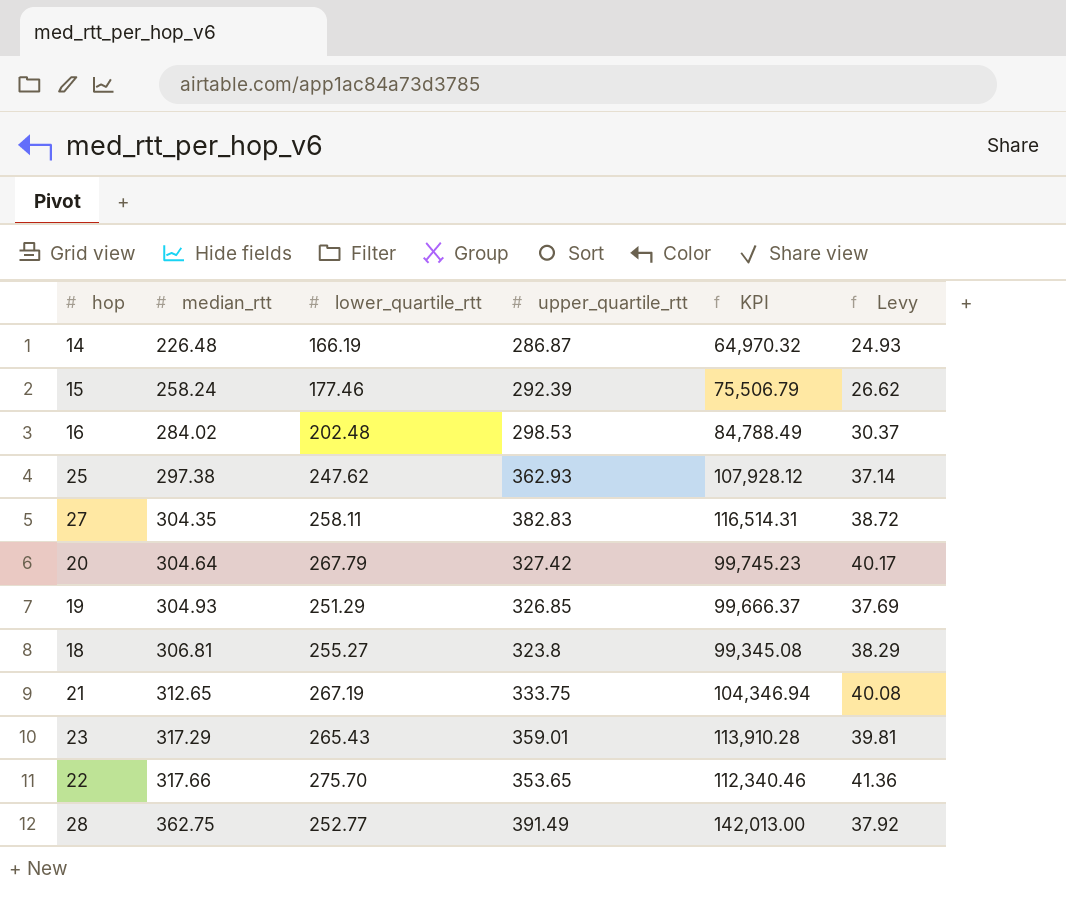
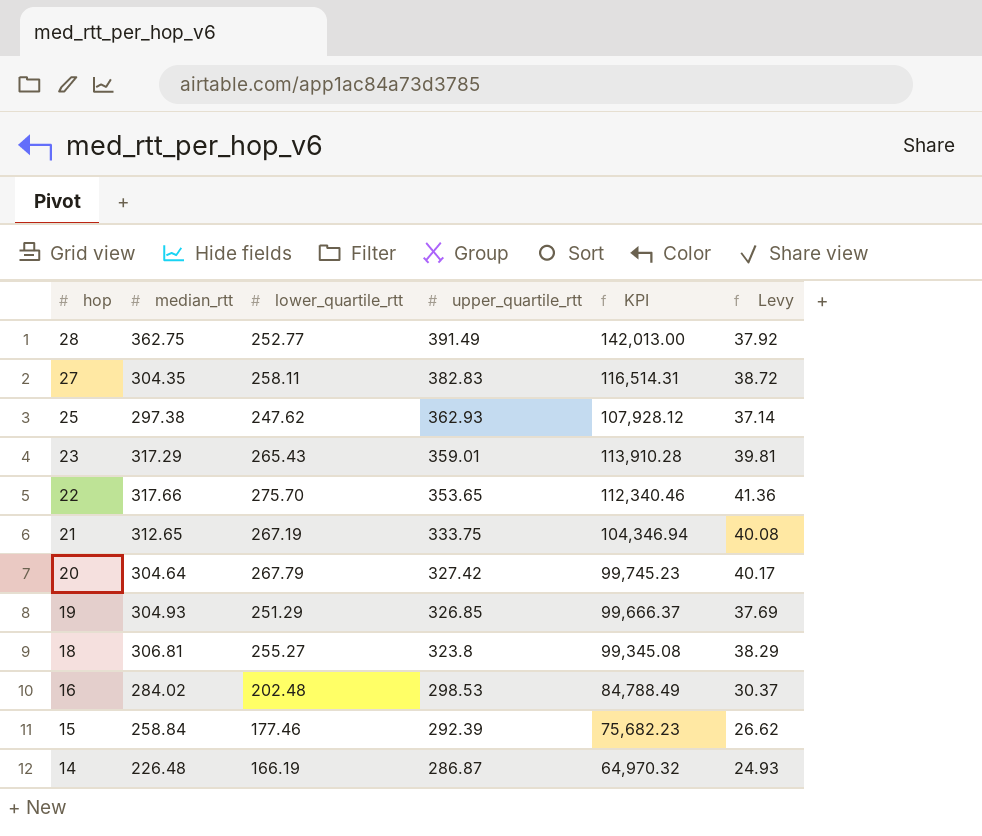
row order: median_rtt ascending -> hop descending
15 | median_rtt: 258.24 -> 258.84
15 | KPI: 75,506.79 -> 75,682.23

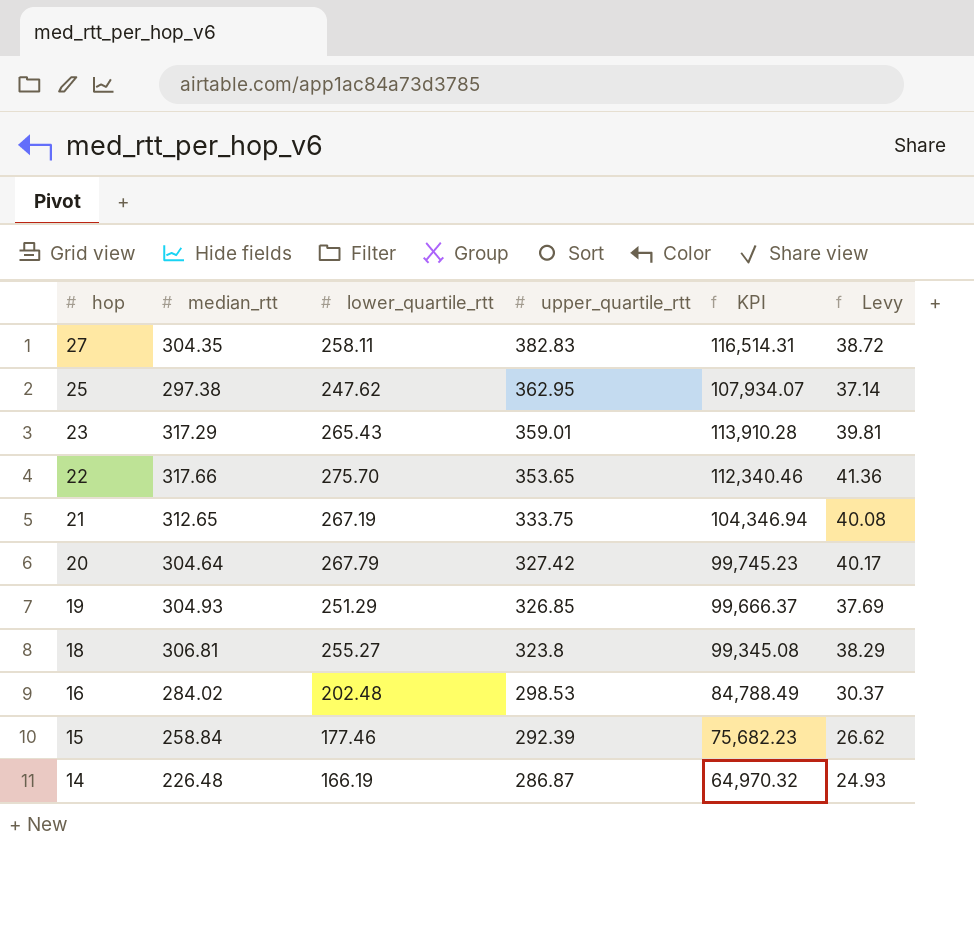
row 28: 362.75 | 252.77 | 391.49 | 142,013.00 | 37.92 -> none
25 | upper_quartile_rtt: 362.93 -> 362.95
25 | KPI: 107,928.12 -> 107,934.07

